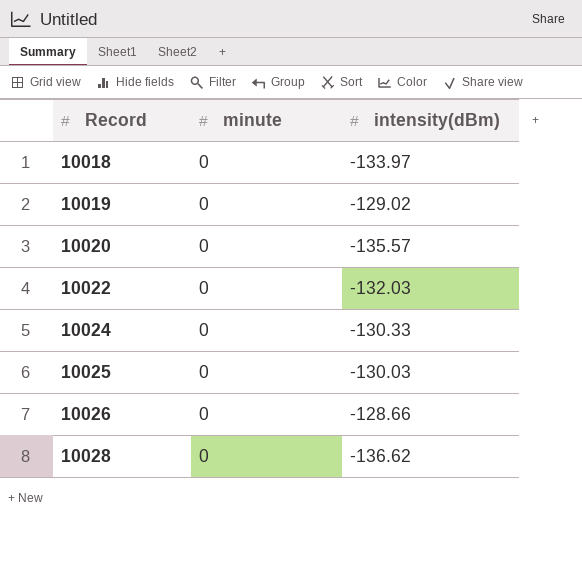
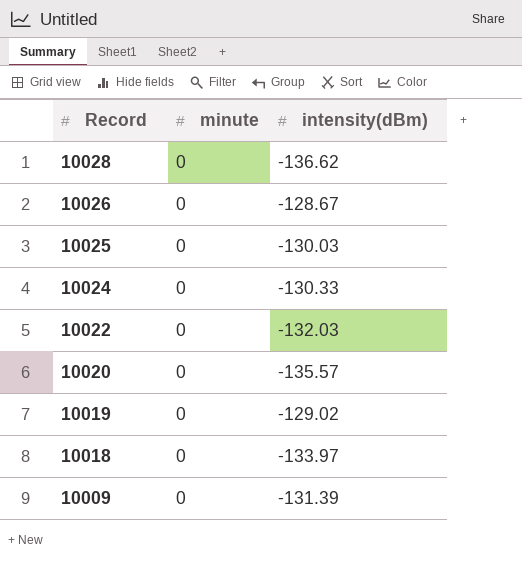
row order: Record ascending -> Record descending
10026 | intensity(dBm): -128.66 -> -128.67
row 10009: none -> 0 | -131.39

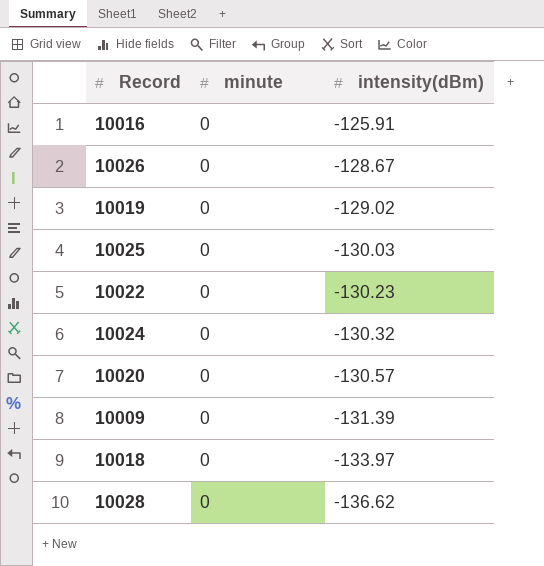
row order: Record descending -> intensity(dBm) descending
row 10016: none -> 0 | -125.91
10022 | intensity(dBm): -132.03 -> -130.23
10024 | intensity(dBm): -130.33 -> -130.32
10020 | intensity(dBm): -135.57 -> -130.57

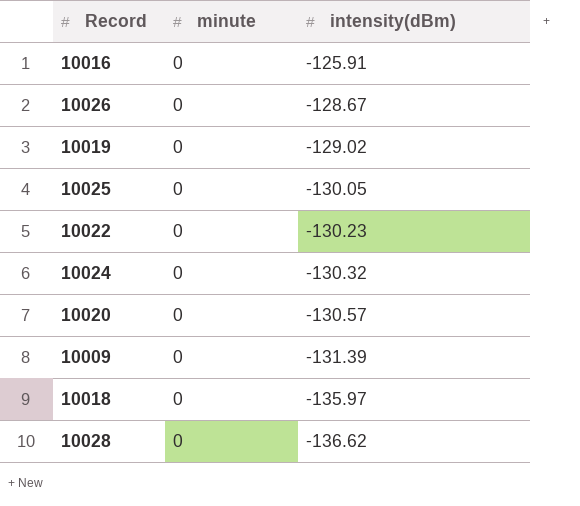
10025 | intensity(dBm): -130.03 -> -130.05
10018 | intensity(dBm): -133.97 -> -135.97

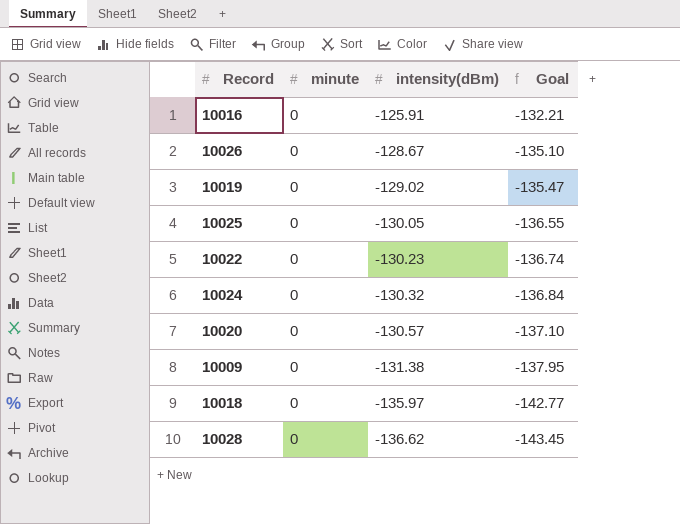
column Goal | formula: none -> [intensity(dBm)] * 1.05
10009 | intensity(dBm): -131.39 -> -131.38

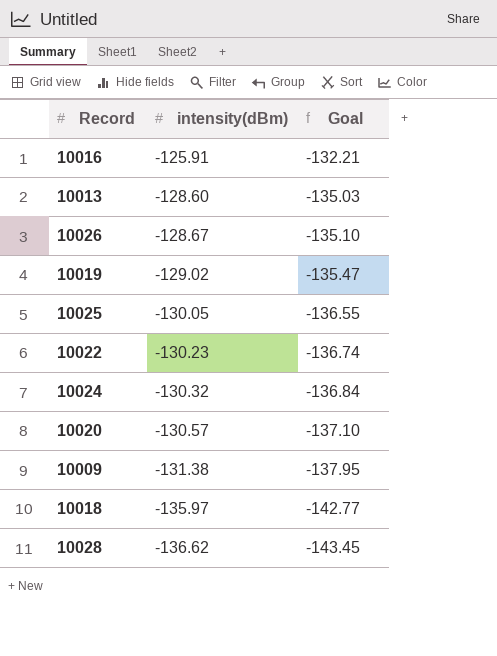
column minute | position: 2 -> none
row 10013: none -> -128.60 | -135.03

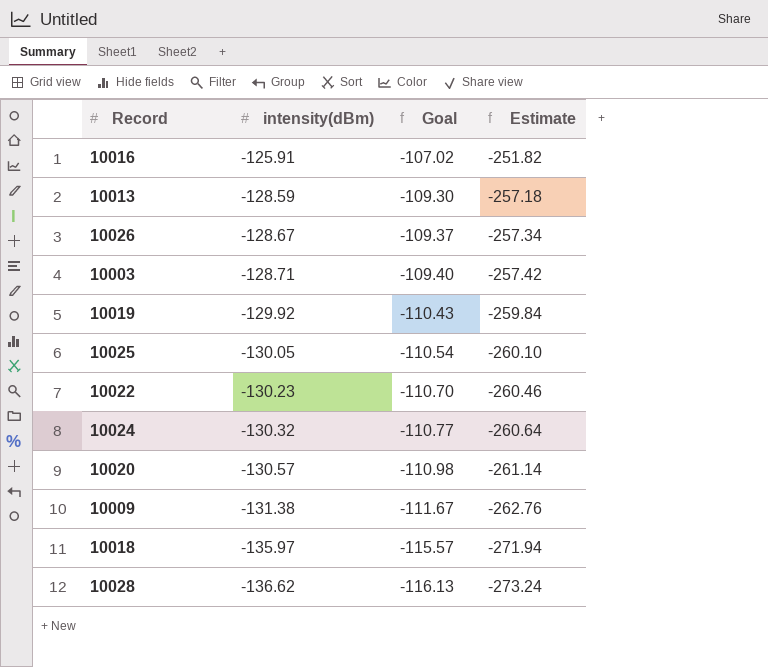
column Goal | formula: [intensity(dBm)] * 1.05 -> [intensity(dBm)] * 0.85
column Estimate | formula: none -> [intensity(dBm)] * 2
10013 | intensity(dBm): -128.60 -> -128.59
row 10003: none -> -128.71 | -109.40 | -257.42
10019 | intensity(dBm): -129.02 -> -129.92

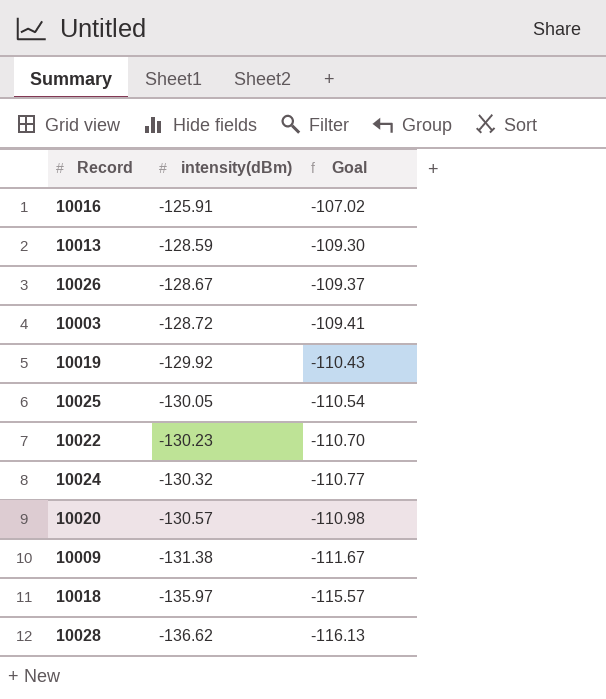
column Estimate | formula: [intensity(dBm)] * 2 -> none
10003 | intensity(dBm): -128.71 -> -128.72
10003 | Goal: -109.40 -> -109.41

